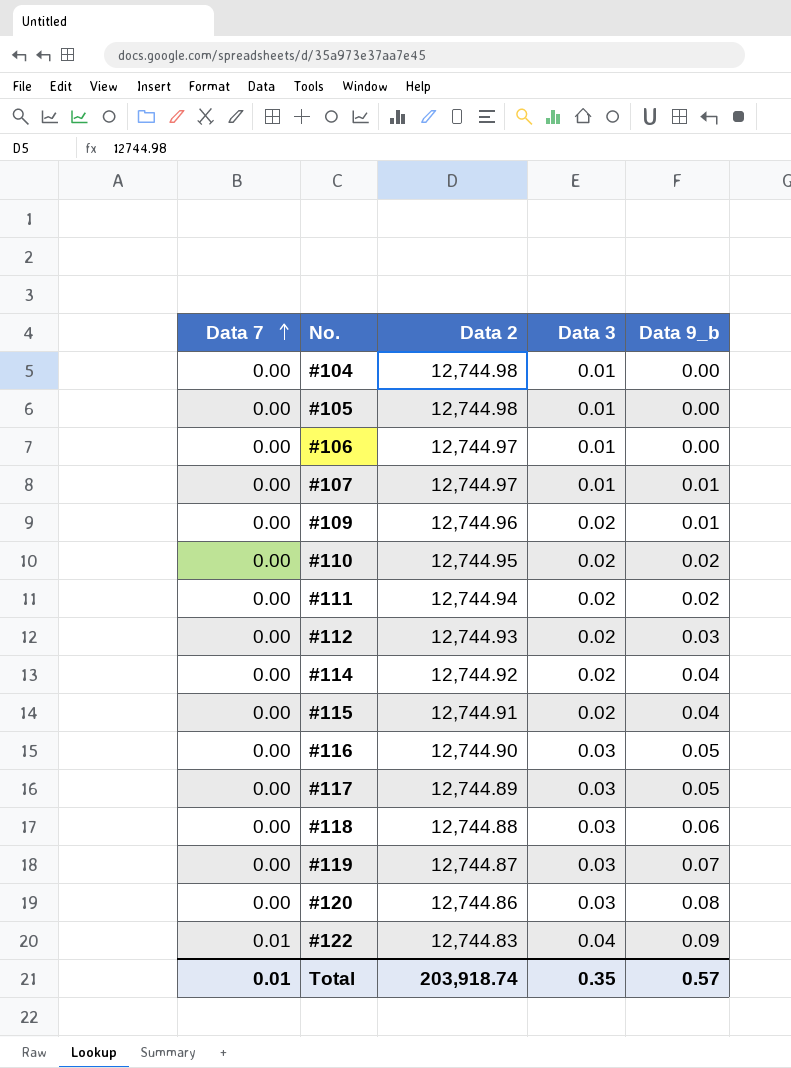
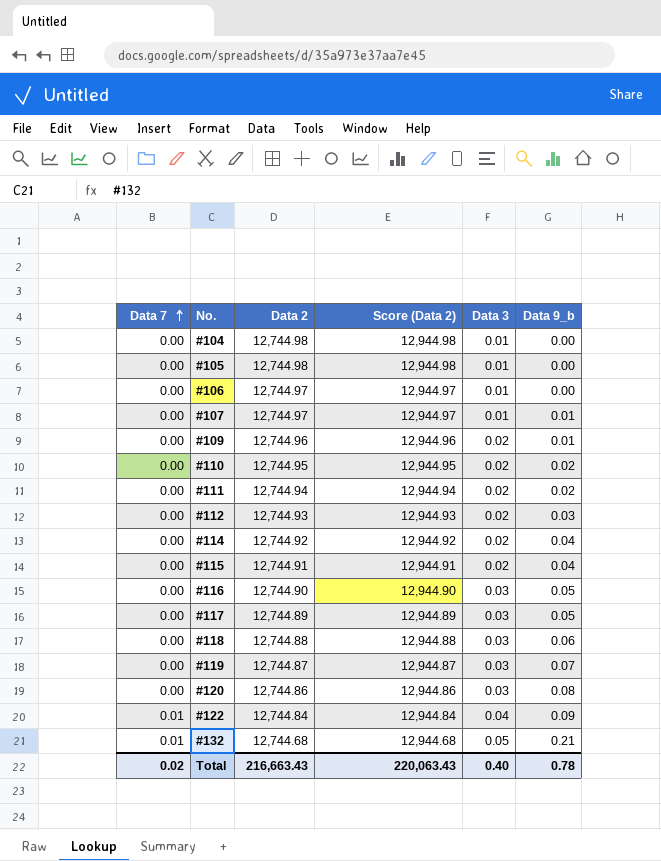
column Score (Data 2) | formula: none -> [Data 2] + 200
#122 | Data 2: 12,744.83 -> 12,744.84
row #132: none -> 0.01 | 12,744.68 | 12,944.68 | 0.05 | 0.21
Total | Data 7: 0.01 -> 0.02
Total | Data 2: 203,918.74 -> 216,663.43
Total | Data 3: 0.35 -> 0.40
Total | Data 9_b: 0.57 -> 0.78

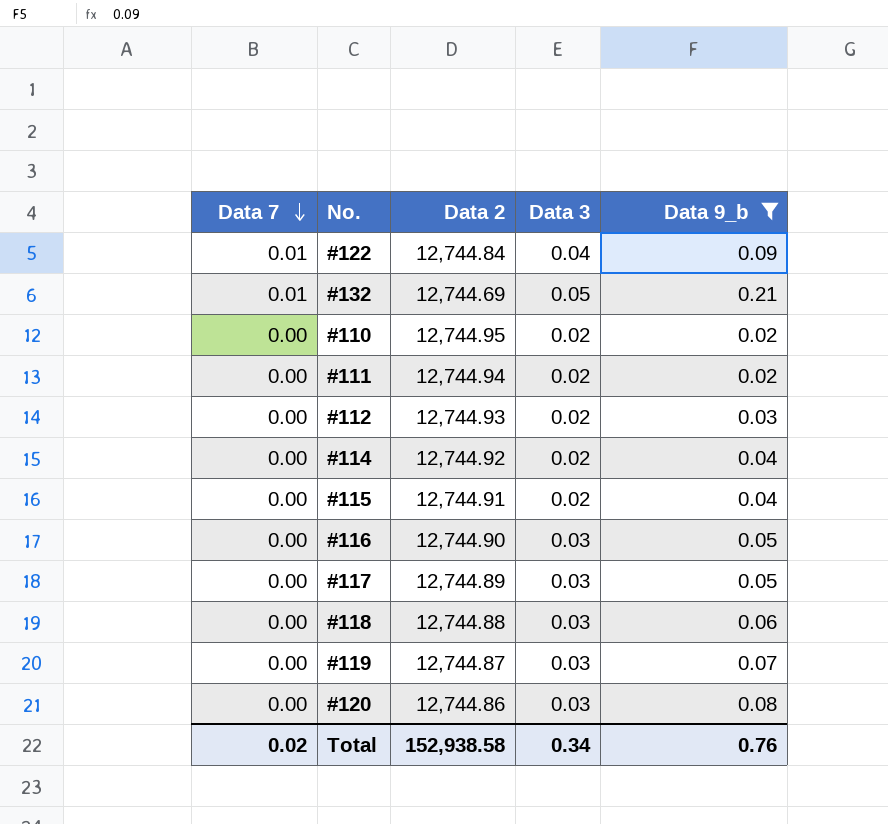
filter: none -> Data 9_b >= 0.02
row order: Data 7 ascending -> Data 7 descending
column Score (Data 2) | formula: [Data 2] + 200 -> none
#132 | Data 2: 12,744.68 -> 12,744.69
Total | Data 2: 216,663.43 -> 152,938.58
Total | Data 3: 0.40 -> 0.34
Total | Data 9_b: 0.78 -> 0.76

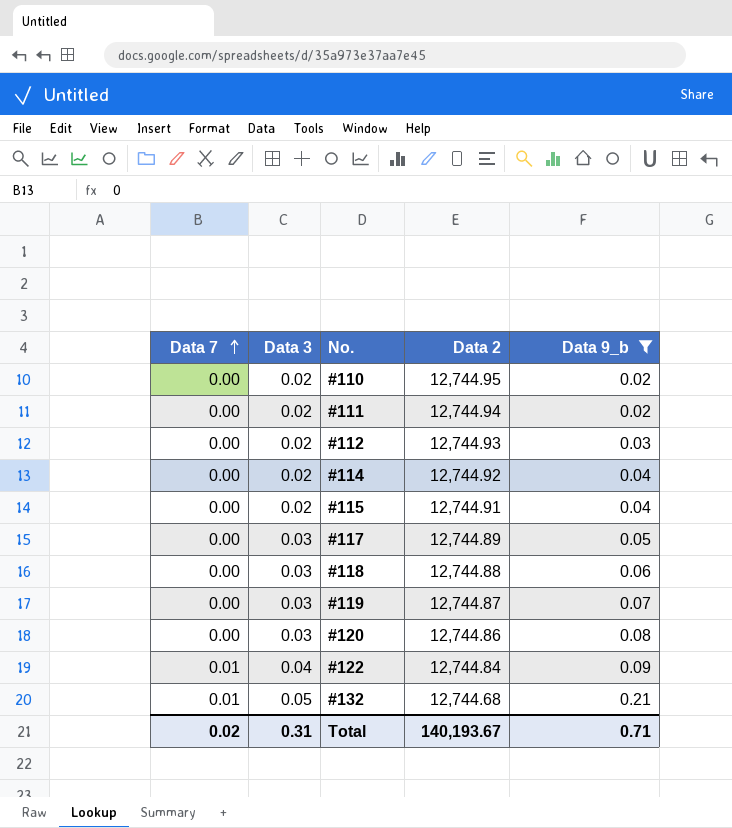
row order: Data 7 descending -> Data 7 ascending
column Data 3 | position: 4 -> 2
row #116: 0.00 | 12,744.90 | 0.03 | 0.05 -> none
#132 | Data 2: 12,744.69 -> 12,744.68
Total | Data 3: 0.34 -> 0.31
Total | Data 2: 152,938.58 -> 140,193.67
Total | Data 9_b: 0.76 -> 0.71

